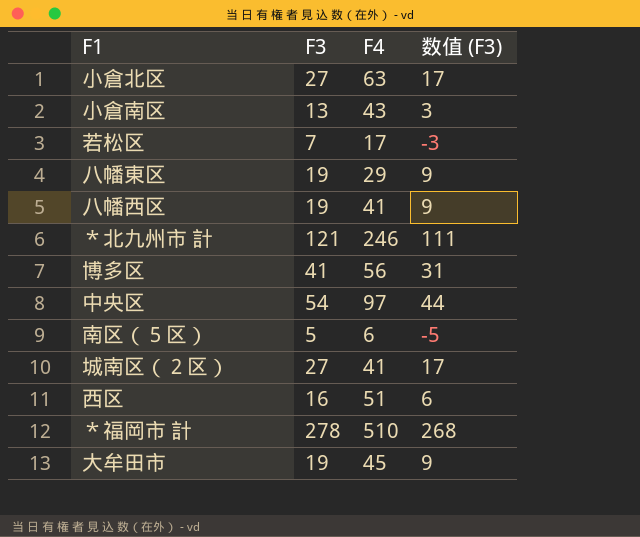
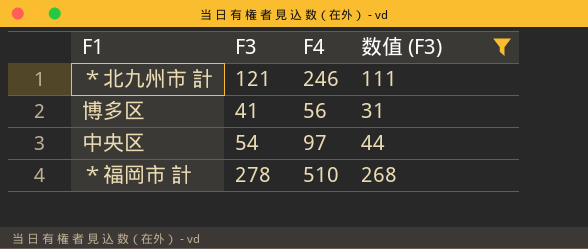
filter: none -> 数值 (F3) >= 31

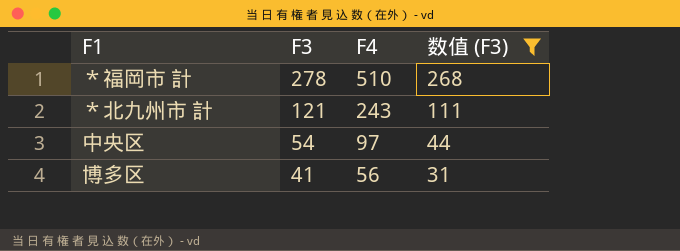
row order: none -> F3 descending
＊北九州市 計 | F4: 246 -> 243

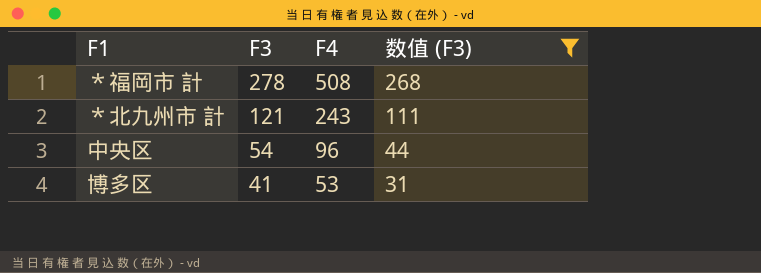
＊福岡市 計 | F4: 510 -> 508
中央区 | F4: 97 -> 96
博多区 | F4: 56 -> 53

